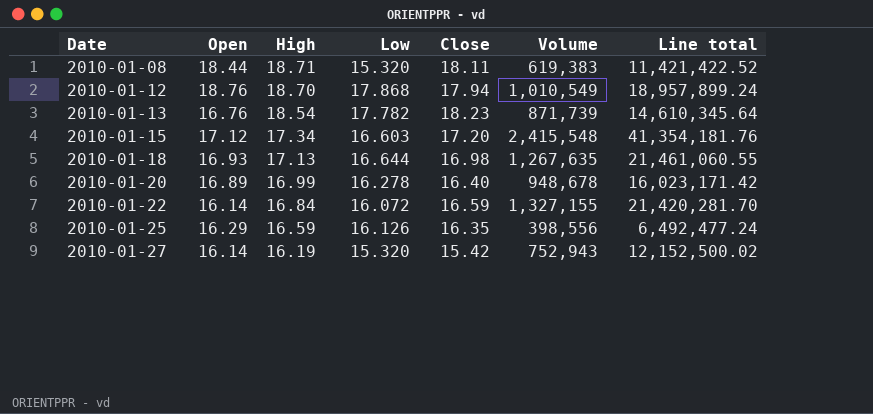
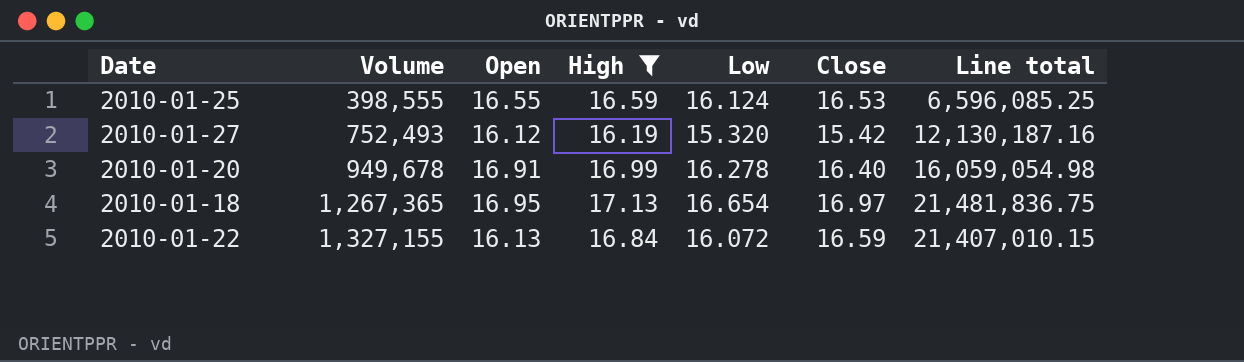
filter: none -> High <= 17.13
row order: Date ascending -> Volume ascending
column Volume | position: 6 -> 2
2010-01-25 | Volume: 398,556 -> 398,555
2010-01-25 | Open: 16.29 -> 16.55
2010-01-25 | Low: 16.126 -> 16.124
2010-01-25 | Close: 16.35 -> 16.53
2010-01-25 | Line total: 6,492,477.24 -> 6,596,085.25
2010-01-27 | Volume: 752,943 -> 752,493
2010-01-27 | Open: 16.14 -> 16.12
2010-01-27 | Line total: 12,152,500.02 -> 12,130,187.16
2010-01-20 | Volume: 948,678 -> 949,678
2010-01-20 | Open: 16.89 -> 16.91
2010-01-20 | Line total: 16,023,171.42 -> 16,059,054.98
2010-01-18 | Volume: 1,267,635 -> 1,267,365
2010-01-18 | Open: 16.93 -> 16.95
2010-01-18 | Low: 16.644 -> 16.654
2010-01-18 | Close: 16.98 -> 16.97
2010-01-18 | Line total: 21,461,060.55 -> 21,481,836.75
2010-01-22 | Open: 16.14 -> 16.13
2010-01-22 | Line total: 21,420,281.70 -> 21,407,010.15

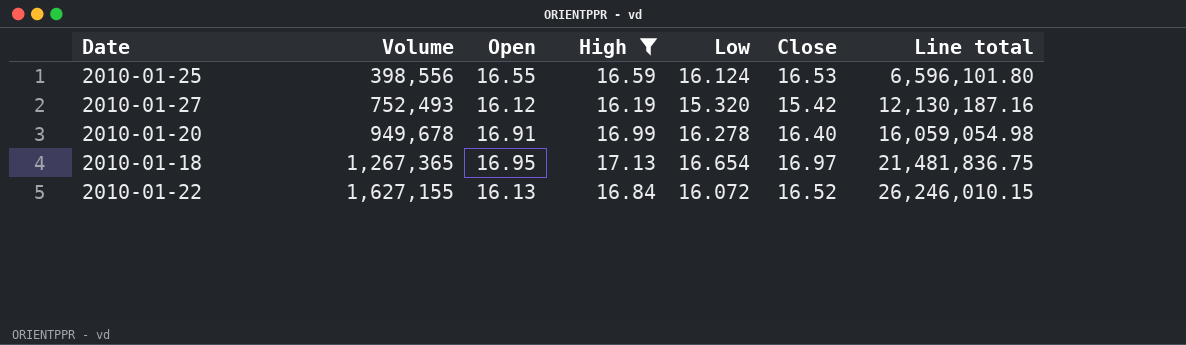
2010-01-25 | Volume: 398,555 -> 398,556
2010-01-25 | Line total: 6,596,085.25 -> 6,596,101.80
2010-01-22 | Volume: 1,327,155 -> 1,627,155
2010-01-22 | Close: 16.59 -> 16.52
2010-01-22 | Line total: 21,407,010.15 -> 26,246,010.15

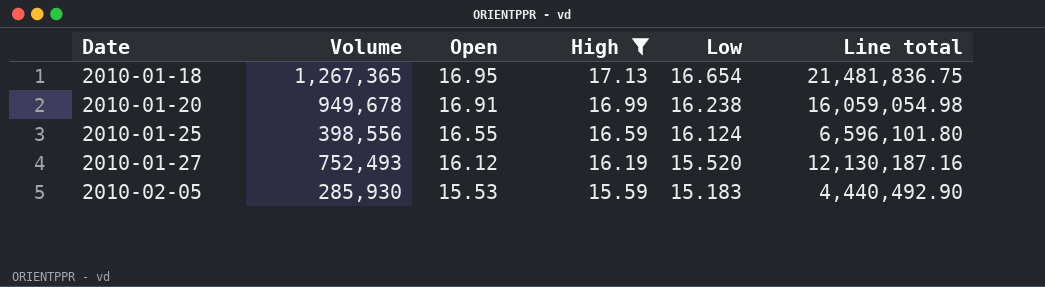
row order: Volume ascending -> Date ascending
column Close | position: 6 -> none
row 2010-01-22: 1,627,155 | 16.13 | 16.84 | 16.072 | 16.52 | 26,246,010.15 -> none
2010-01-20 | Low: 16.278 -> 16.238
2010-01-27 | Low: 15.320 -> 15.520
row 2010-02-05: none -> 285,930 | 15.53 | 15.59 | 15.183 | 4,440,492.90

